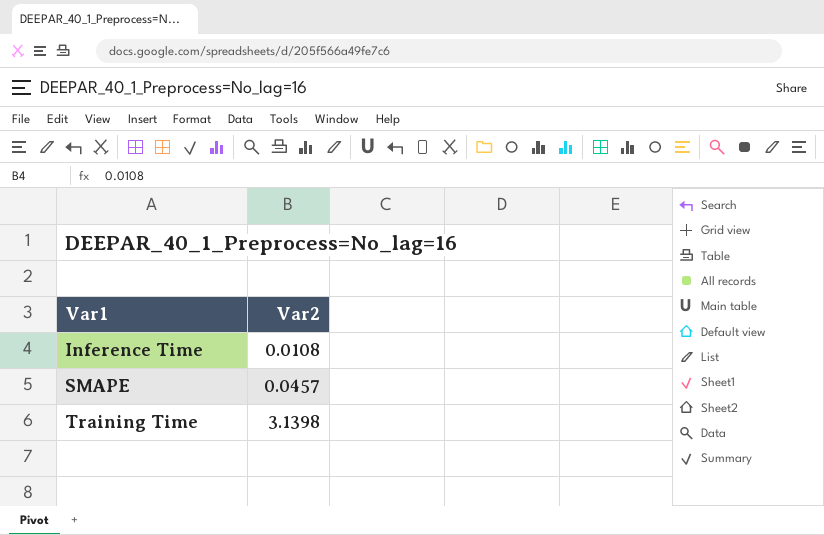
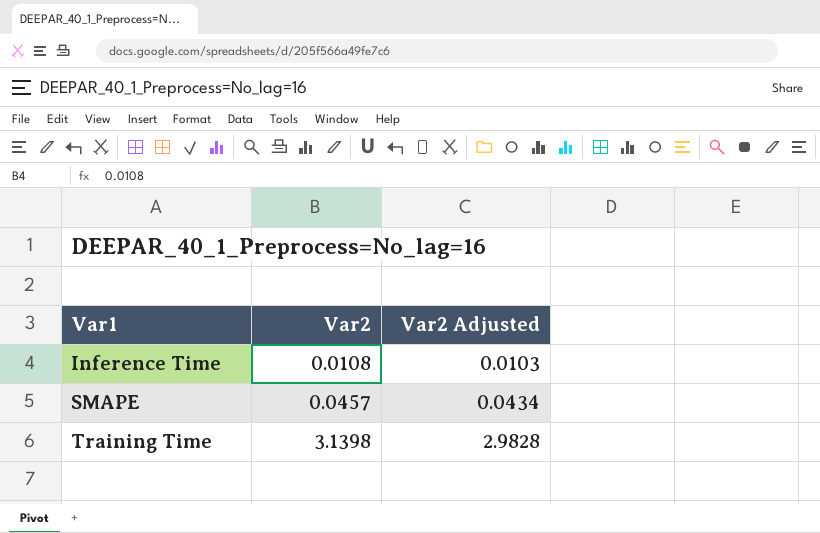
column Var2 Adjusted | formula: none -> [Var2] * 0.95

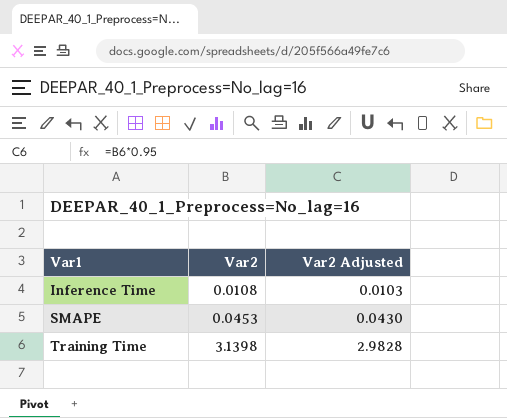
SMAPE | Var2: 0.0457 -> 0.0453
SMAPE | Var2 Adjusted: 0.0434 -> 0.0430

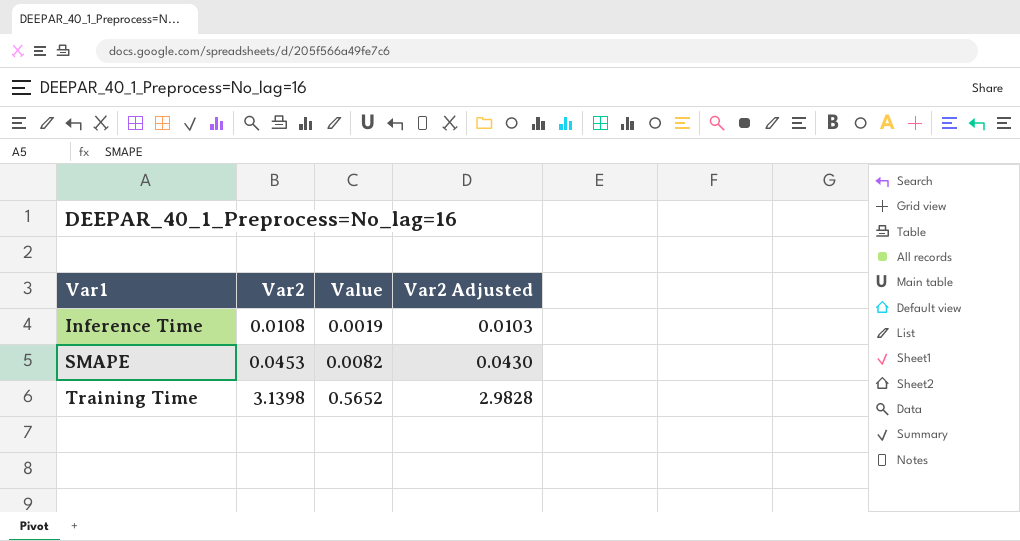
column Value | formula: none -> [Var2] * 0.18

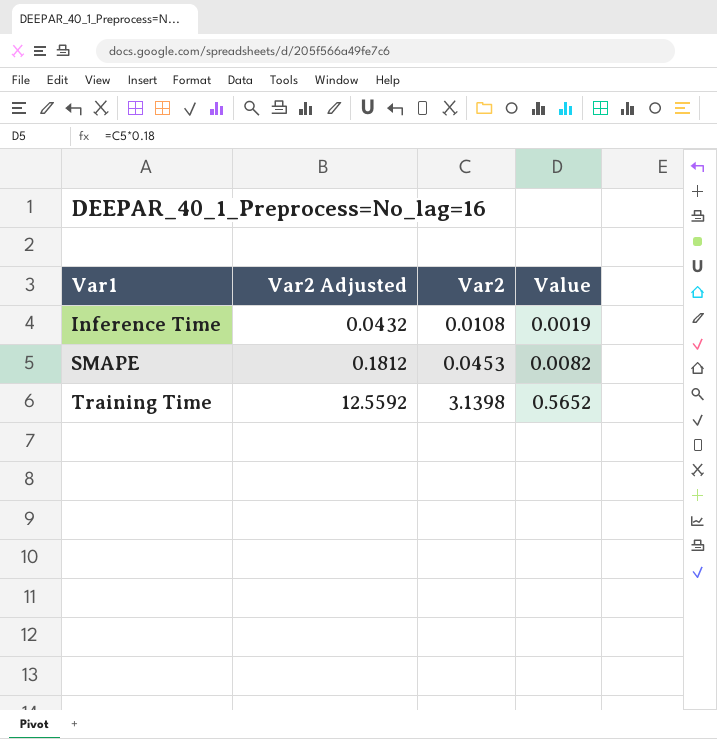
column Var2 Adjusted | formula: [Var2] * 0.95 -> [Var2] * 4
column Var2 Adjusted | position: 4 -> 2

